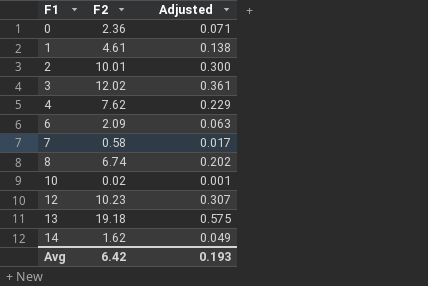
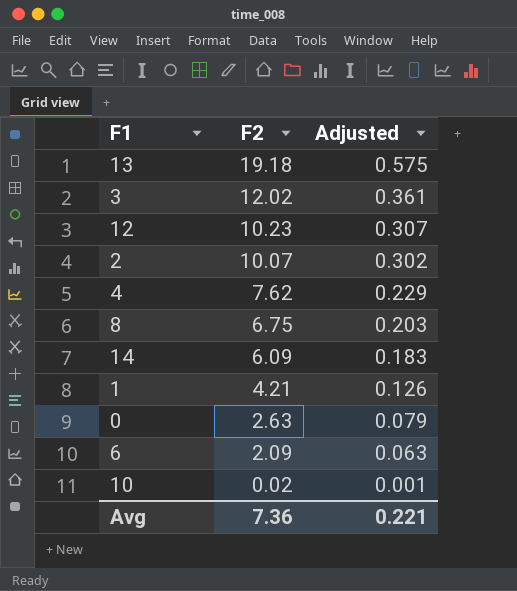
row order: F1 ascending -> F2 descending
row 7: 0.58 | 0.017 -> none
2 | F2: 10.01 -> 10.07
2 | Adjusted: 0.300 -> 0.302
8 | F2: 6.74 -> 6.75
8 | Adjusted: 0.202 -> 0.203
14 | F2: 1.62 -> 6.09
14 | Adjusted: 0.049 -> 0.183
1 | F2: 4.61 -> 4.21
1 | Adjusted: 0.138 -> 0.126
0 | F2: 2.36 -> 2.63
0 | Adjusted: 0.071 -> 0.079
Avg | F2: 6.42 -> 7.36
Avg | Adjusted: 0.193 -> 0.221

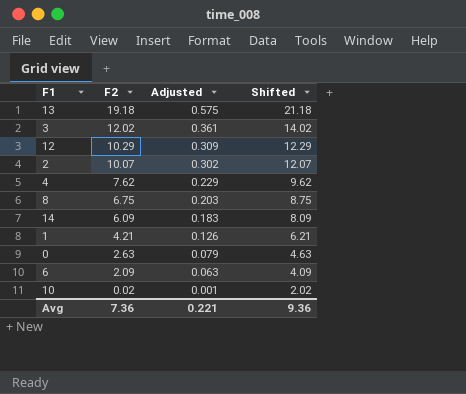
column Shifted | formula: none -> [F2] + 2
12 | F2: 10.23 -> 10.29
12 | Adjusted: 0.307 -> 0.309

